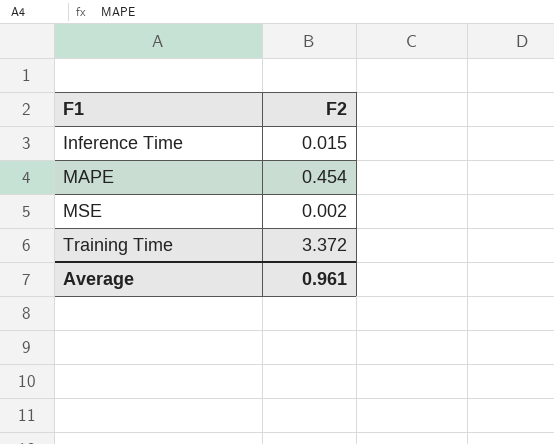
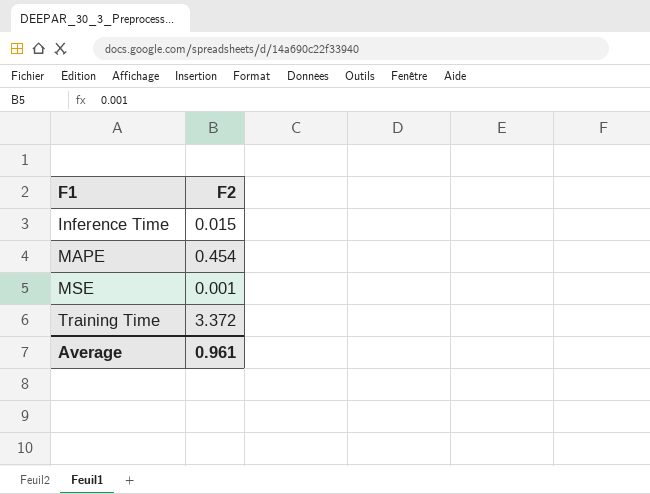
MSE | F2: 0.002 -> 0.001

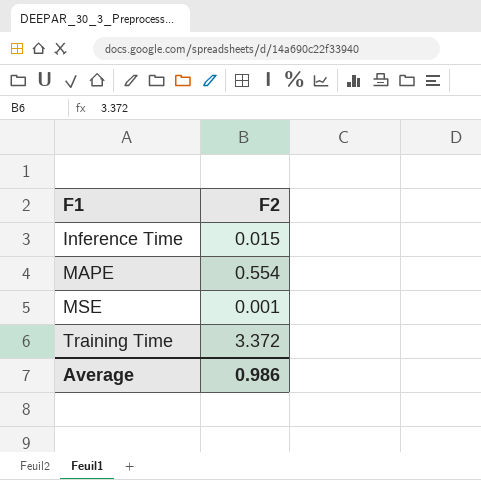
MAPE | F2: 0.454 -> 0.554
Average | F2: 0.961 -> 0.986

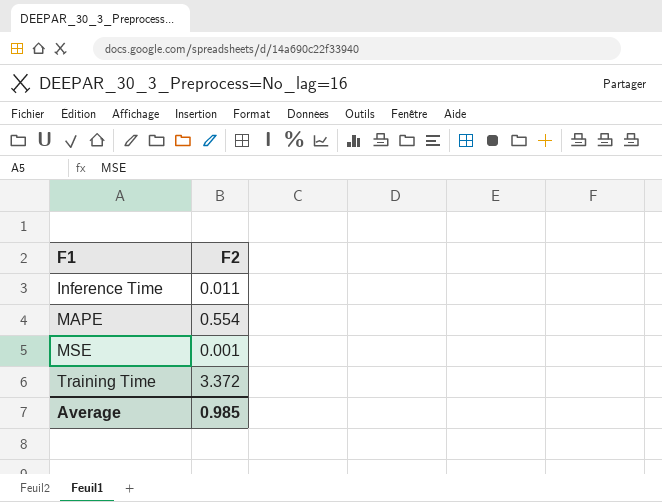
Inference Time | F2: 0.015 -> 0.011
Average | F2: 0.986 -> 0.985

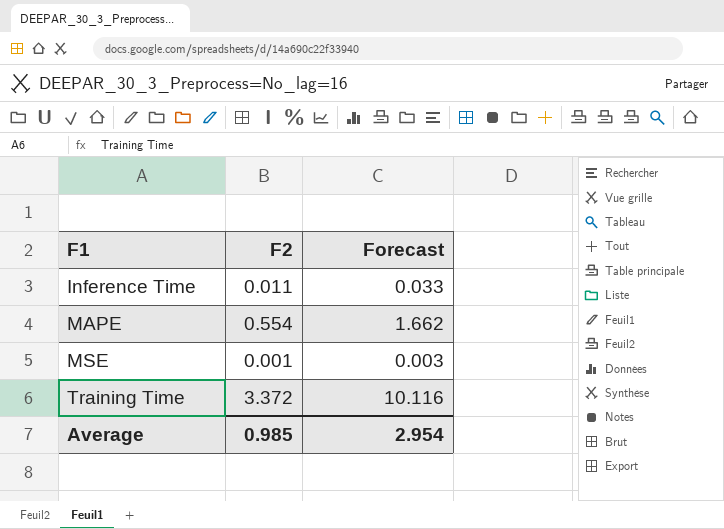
column Forecast | formula: none -> [F2] * 3

